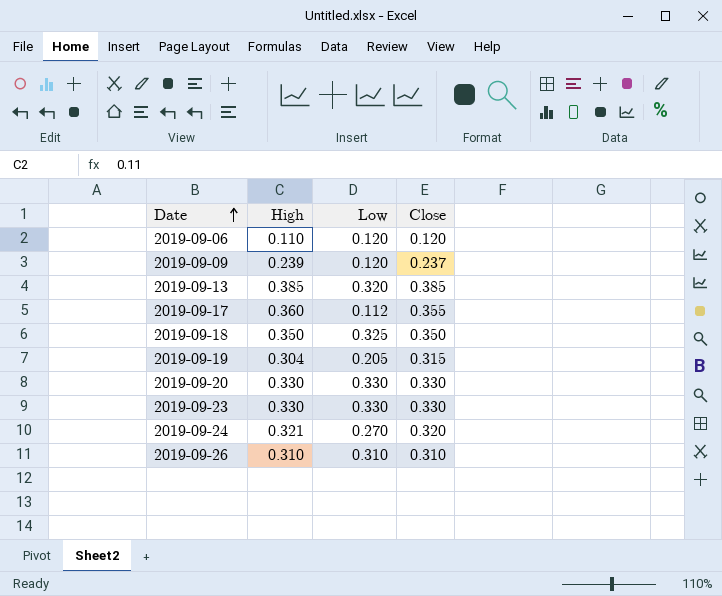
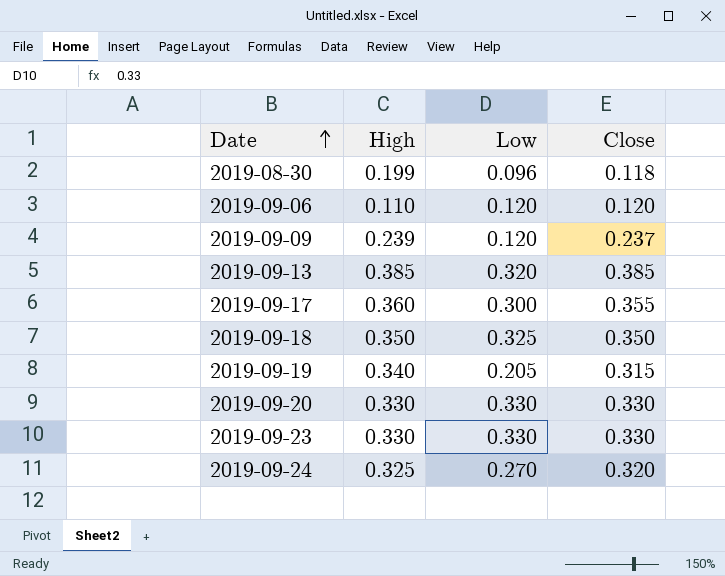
row 2019-09-26: 0.310 | 0.310 | 0.310 -> none
row 2019-08-30: none -> 0.199 | 0.096 | 0.118
2019-09-17 | Low: 0.112 -> 0.300
2019-09-19 | High: 0.304 -> 0.340
2019-09-24 | High: 0.321 -> 0.325

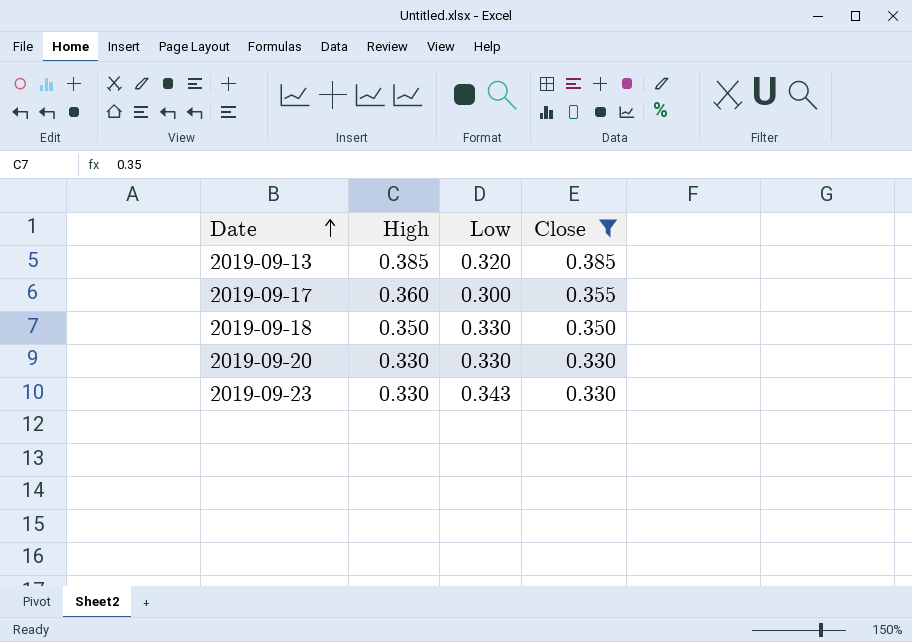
filter: none -> Close >= 0.330
2019-09-18 | Low: 0.325 -> 0.330
2019-09-23 | Low: 0.330 -> 0.343

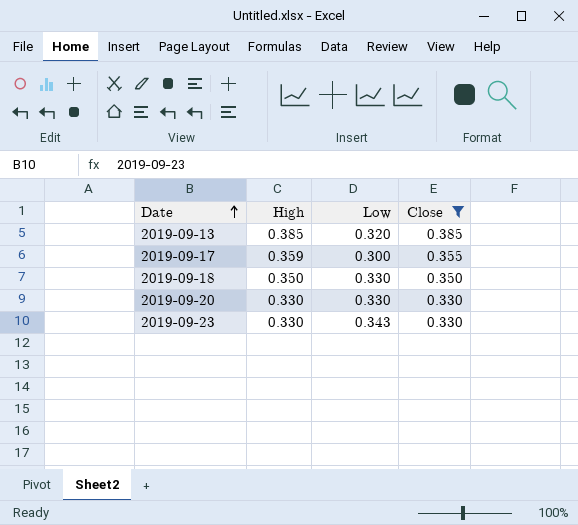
2019-09-17 | High: 0.360 -> 0.359

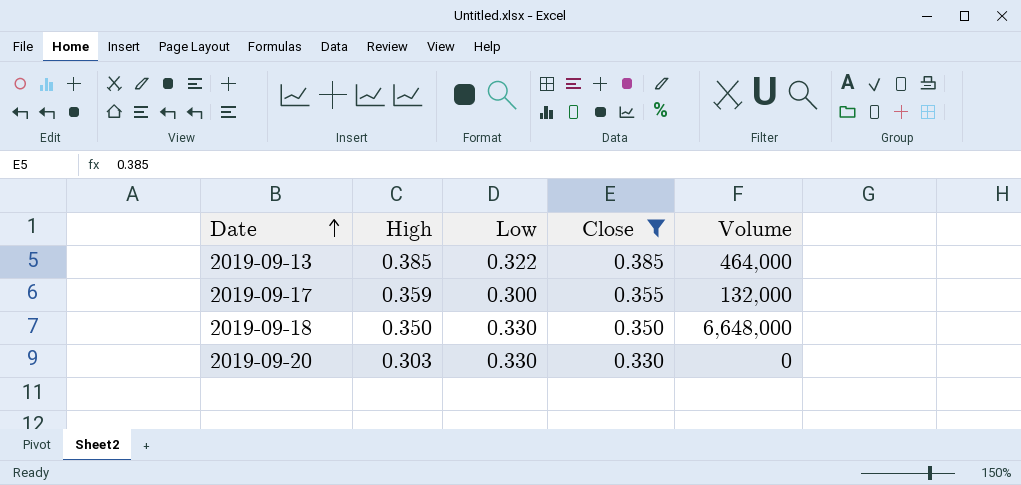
column Volume | position: none -> 5
row 2019-09-23: 0.330 | 0.343 | 0.330 -> none
2019-09-13 | Low: 0.320 -> 0.322
2019-09-20 | High: 0.330 -> 0.303

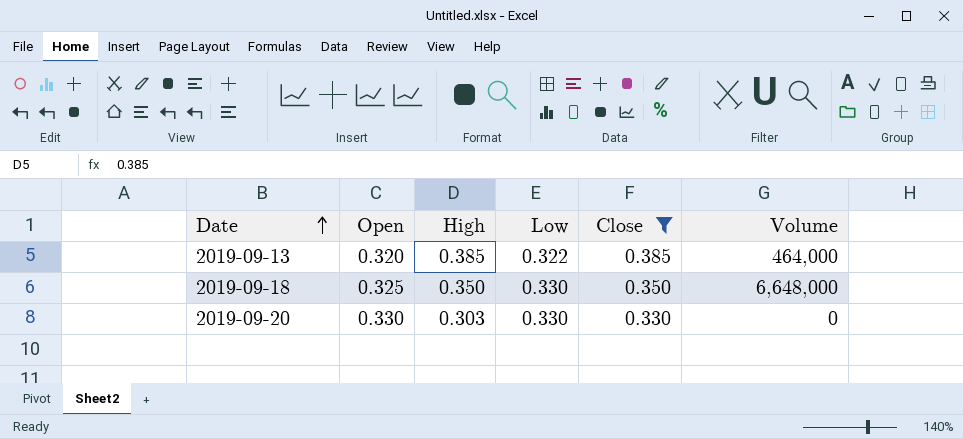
column Open | position: none -> 2
row 2019-09-17: 0.359 | 0.300 | 0.355 | 132,000 -> none

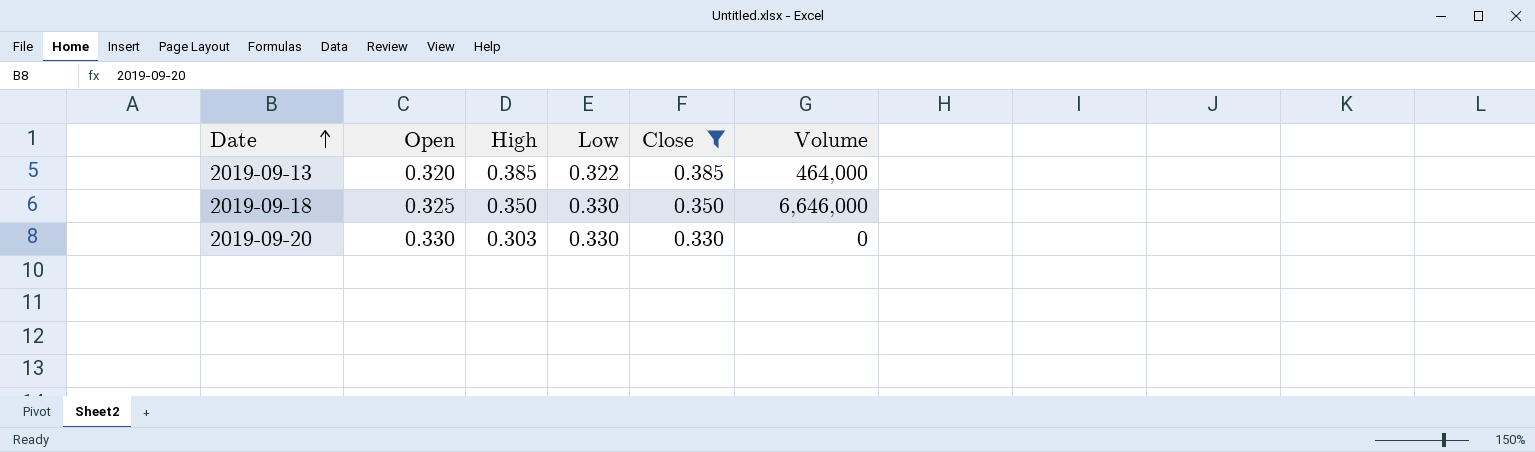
2019-09-18 | Volume: 6,648,000 -> 6,646,000

